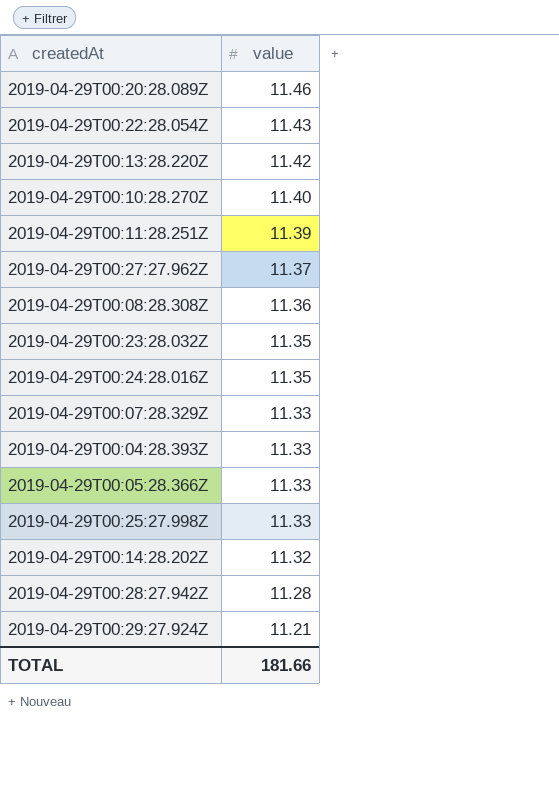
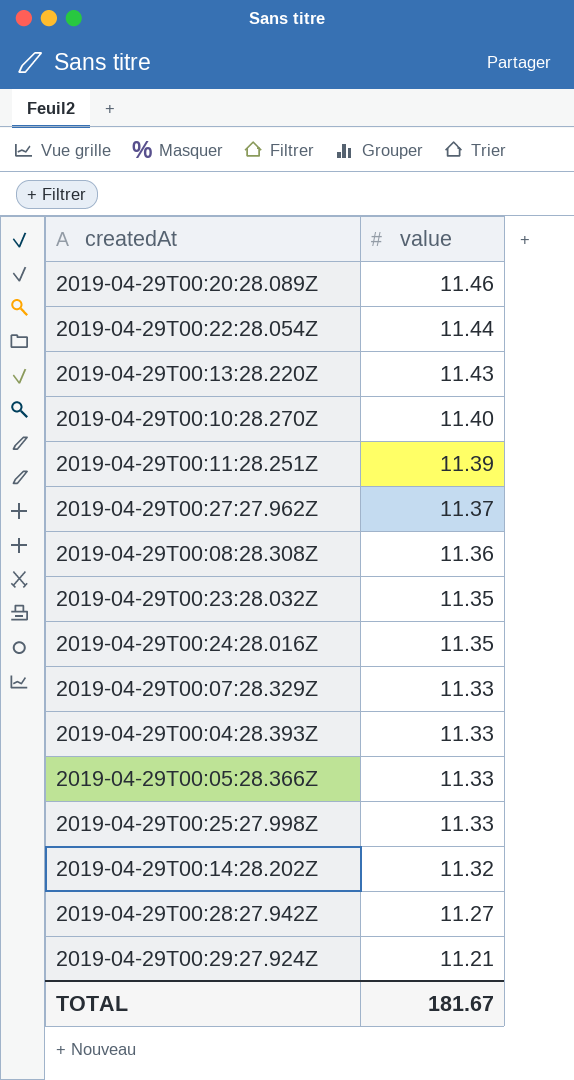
2019-04-29T00:22:28.054Z | value: 11.43 -> 11.44
2019-04-29T00:13:28.220Z | value: 11.42 -> 11.43
2019-04-29T00:28:27.942Z | value: 11.28 -> 11.27
TOTAL | value: 181.66 -> 181.67

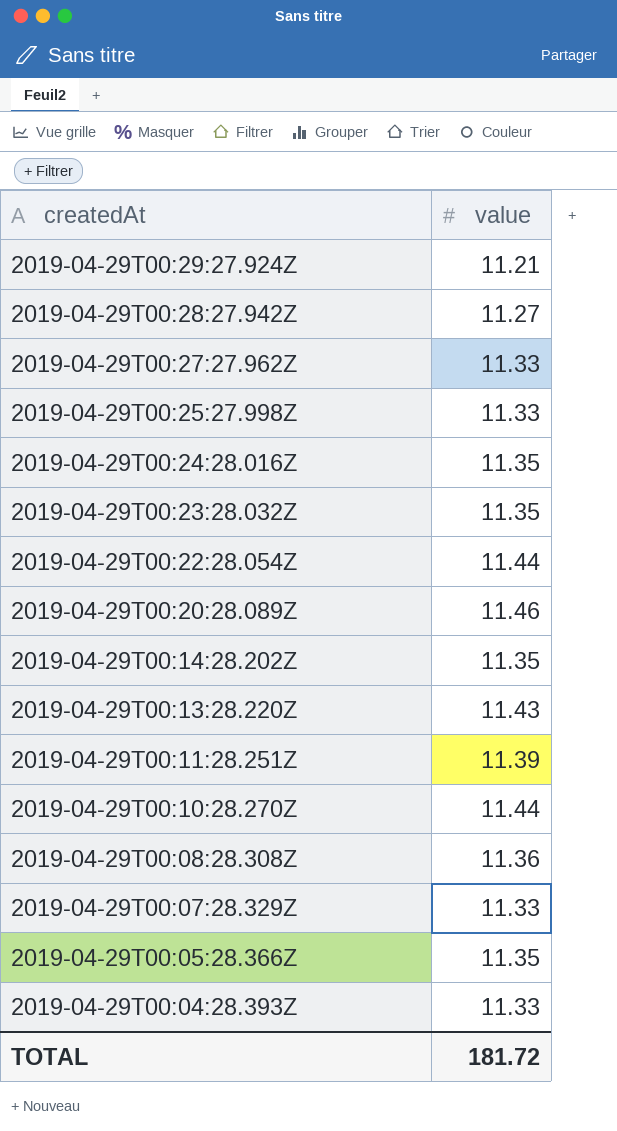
row order: value descending -> createdAt descending
2019-04-29T00:27:27.962Z | value: 11.37 -> 11.33
2019-04-29T00:14:28.202Z | value: 11.32 -> 11.35
2019-04-29T00:10:28.270Z | value: 11.40 -> 11.44
2019-04-29T00:05:28.366Z | value: 11.33 -> 11.35
TOTAL | value: 181.67 -> 181.72

